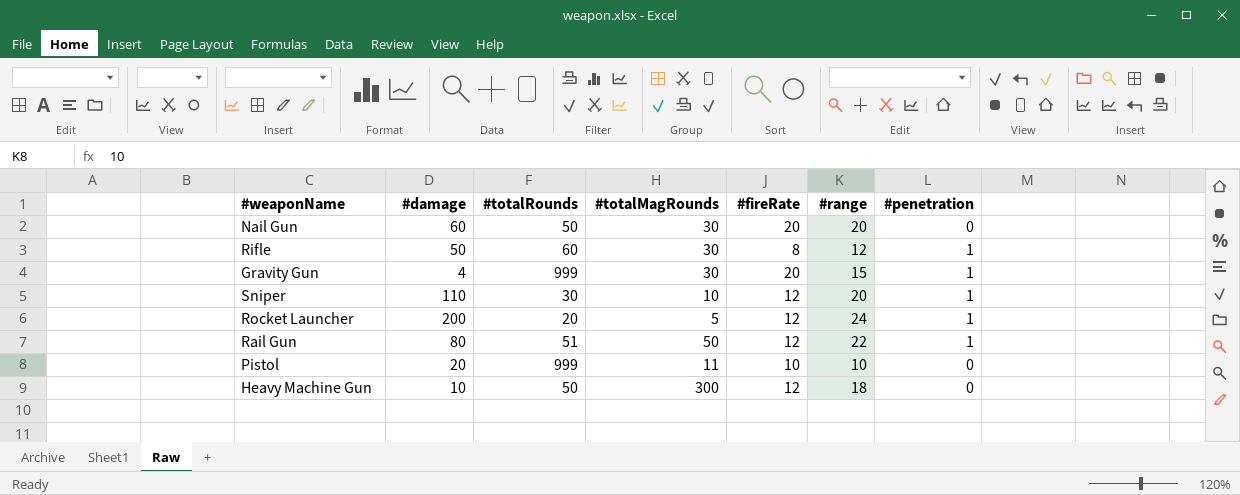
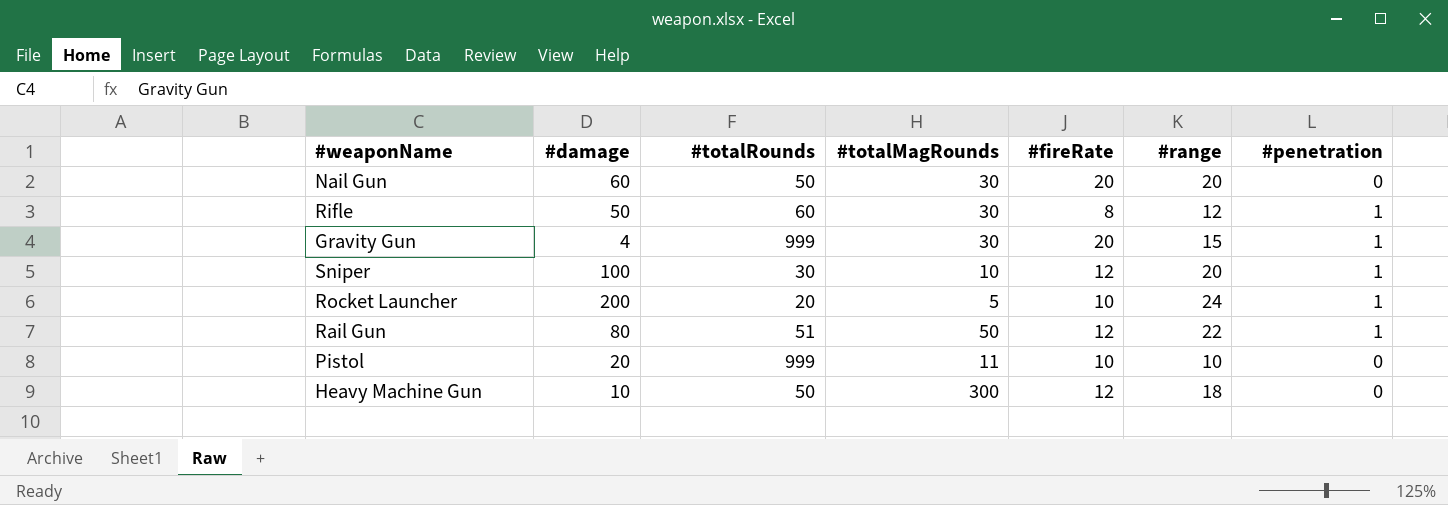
Sniper | #damage: 110 -> 100
Rocket Launcher | #fireRate: 12 -> 10

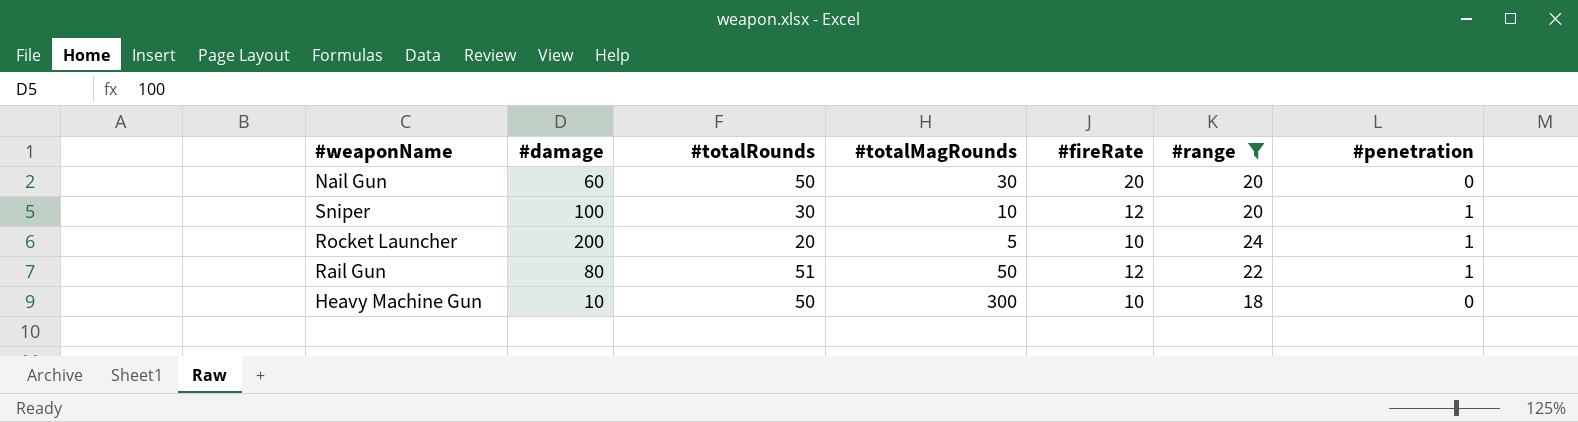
filter: none -> #range >= 18
Heavy Machine Gun | #fireRate: 12 -> 10

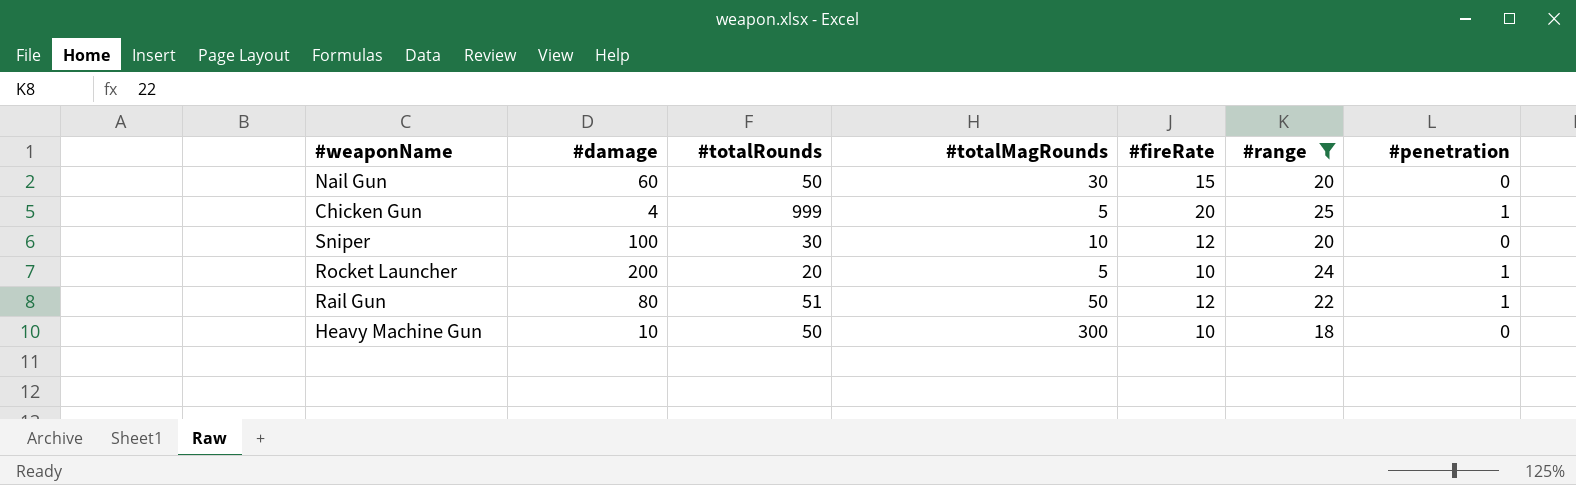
Nail Gun | #fireRate: 20 -> 15
row Chicken Gun: none -> 4 | 999 | 5 | 20 | 25 | 1
Sniper | #penetration: 1 -> 0

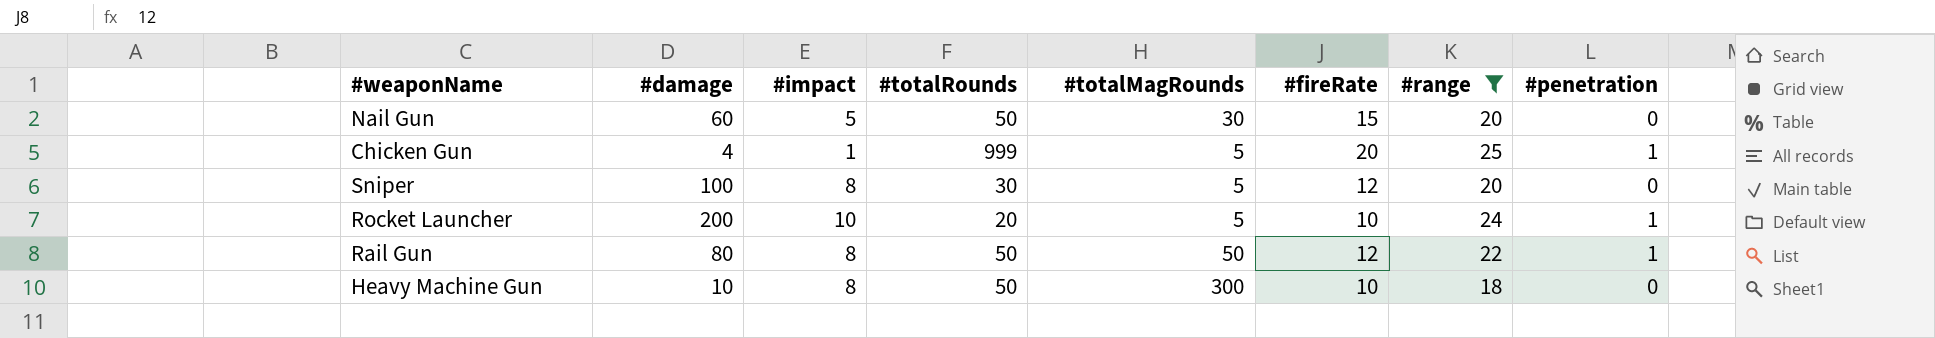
column #impact | position: none -> 3
Sniper | #totalMagRounds: 10 -> 5
Rail Gun | #totalRounds: 51 -> 50

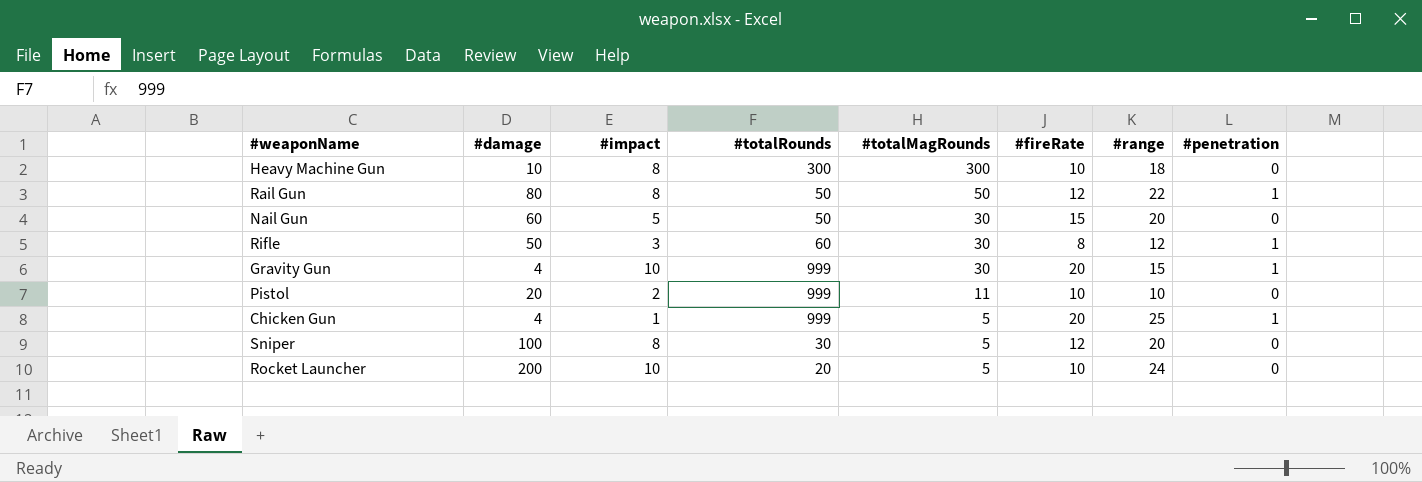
filter: #range >= 18 -> none
row order: none -> #totalMagRounds descending
Heavy Machine Gun | #totalRounds: 50 -> 300
Rocket Launcher | #penetration: 1 -> 0

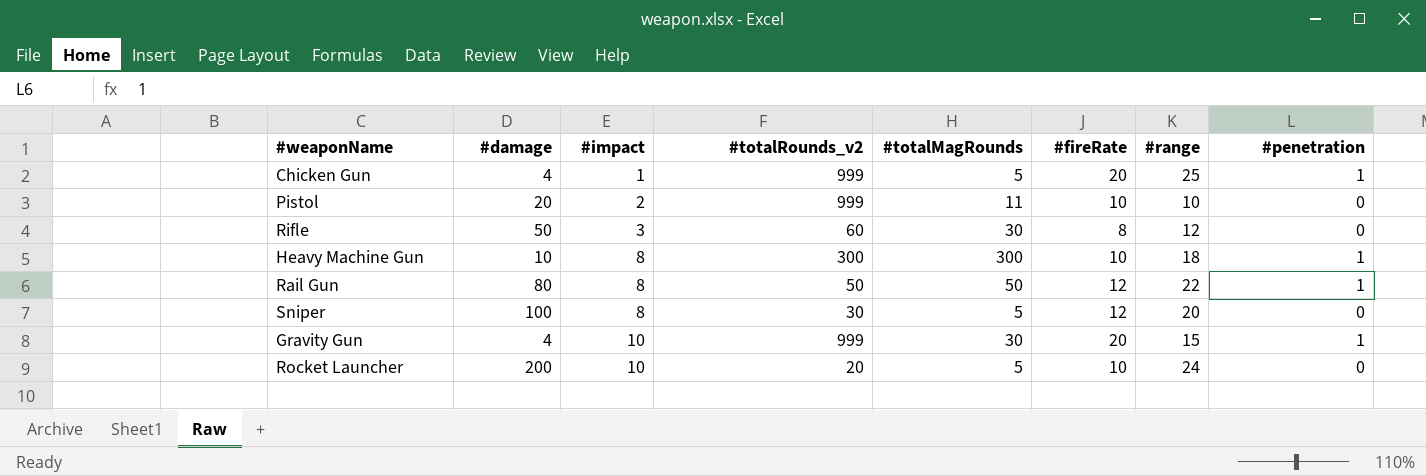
row order: #totalMagRounds descending -> #impact ascending
column name: #totalRounds -> #totalRounds_v2
row Nail Gun: 60 | 5 | 50 | 30 | 15 | 20 | 0 -> none
Rifle | #penetration: 1 -> 0
Heavy Machine Gun | #penetration: 0 -> 1

